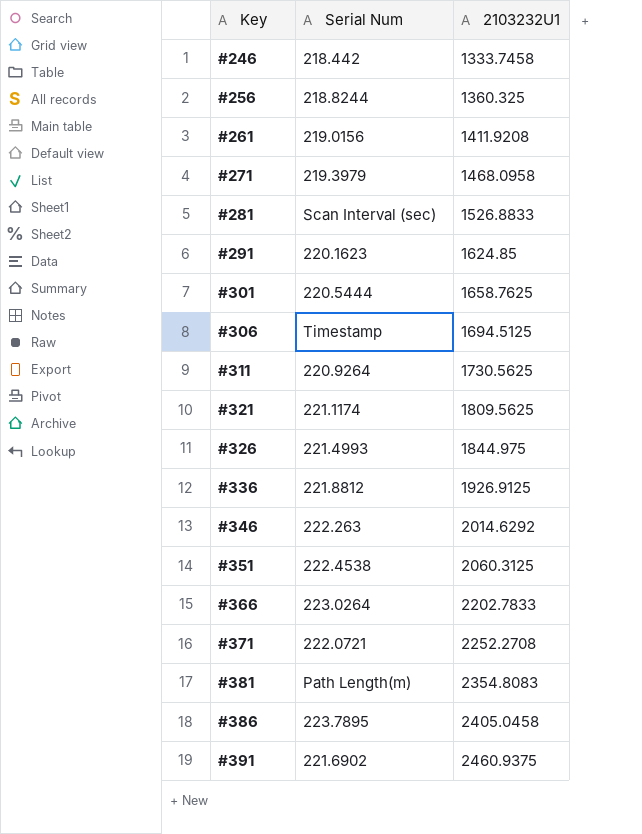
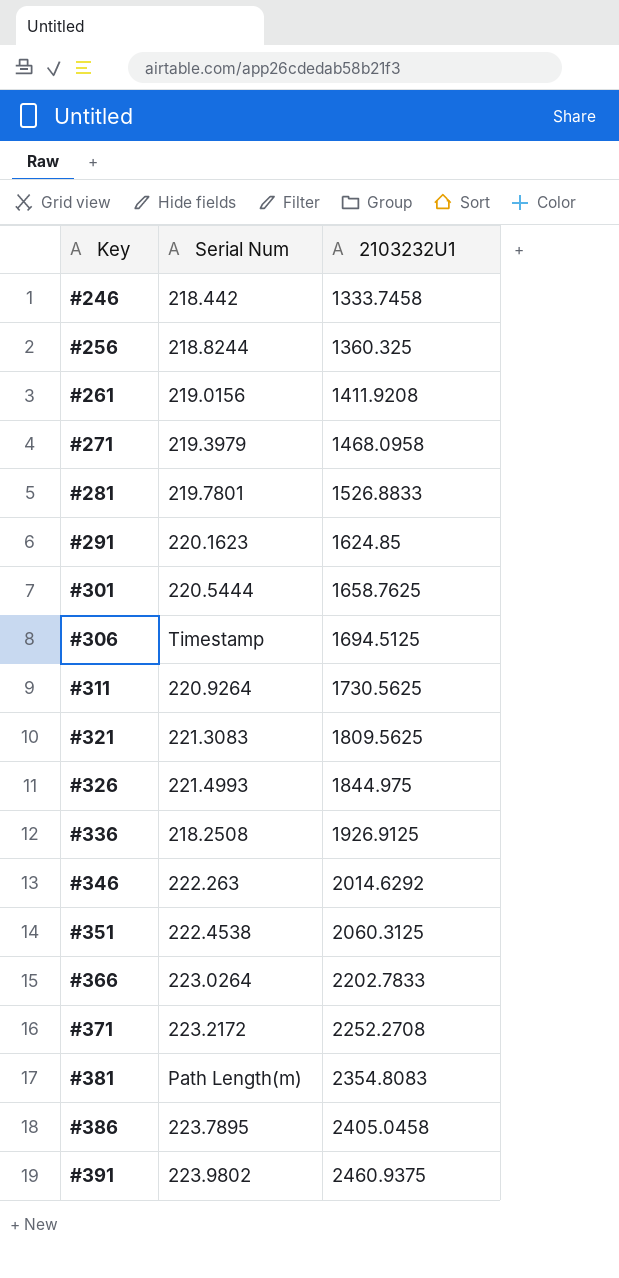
#281 | Serial Num: Scan Interval (sec) -> 219.7801
#321 | Serial Num: 221.1174 -> 221.3083
#336 | Serial Num: 221.8812 -> 218.2508
#371 | Serial Num: 222.0721 -> 223.2172
#391 | Serial Num: 221.6902 -> 223.9802

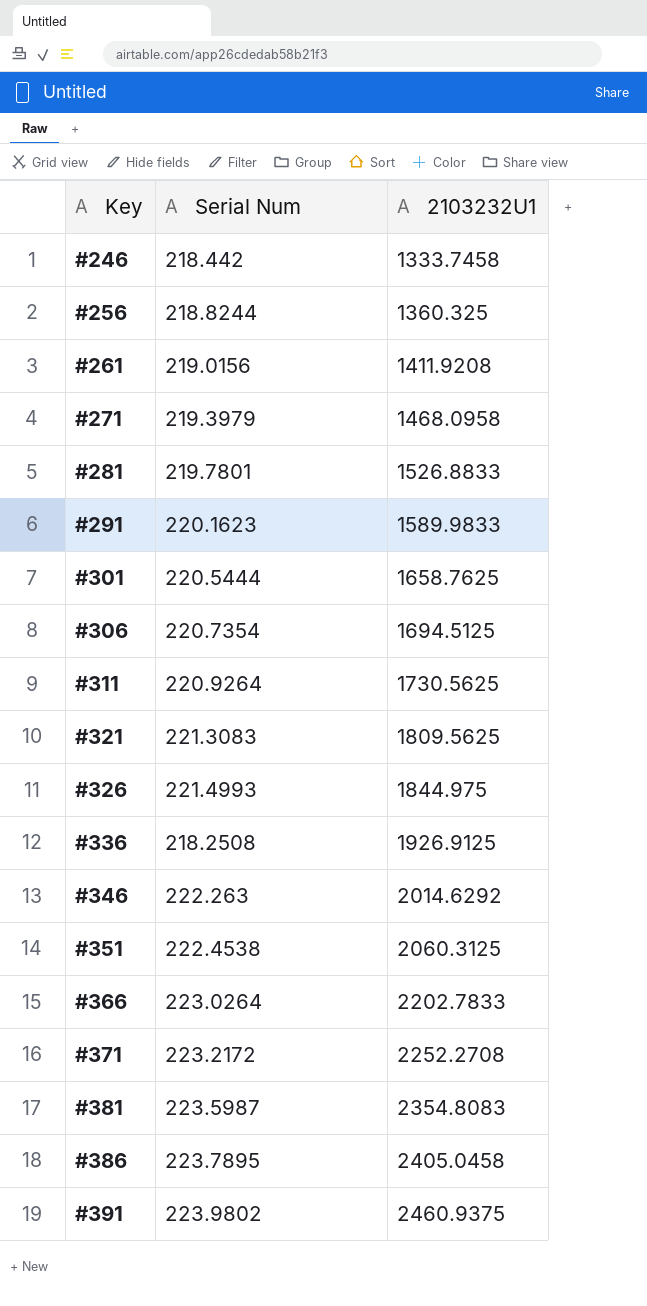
#291 | 2103232U1: 1624.85 -> 1589.9833
#306 | Serial Num: Timestamp -> 220.7354
#381 | Serial Num: Path Length(m) -> 223.5987

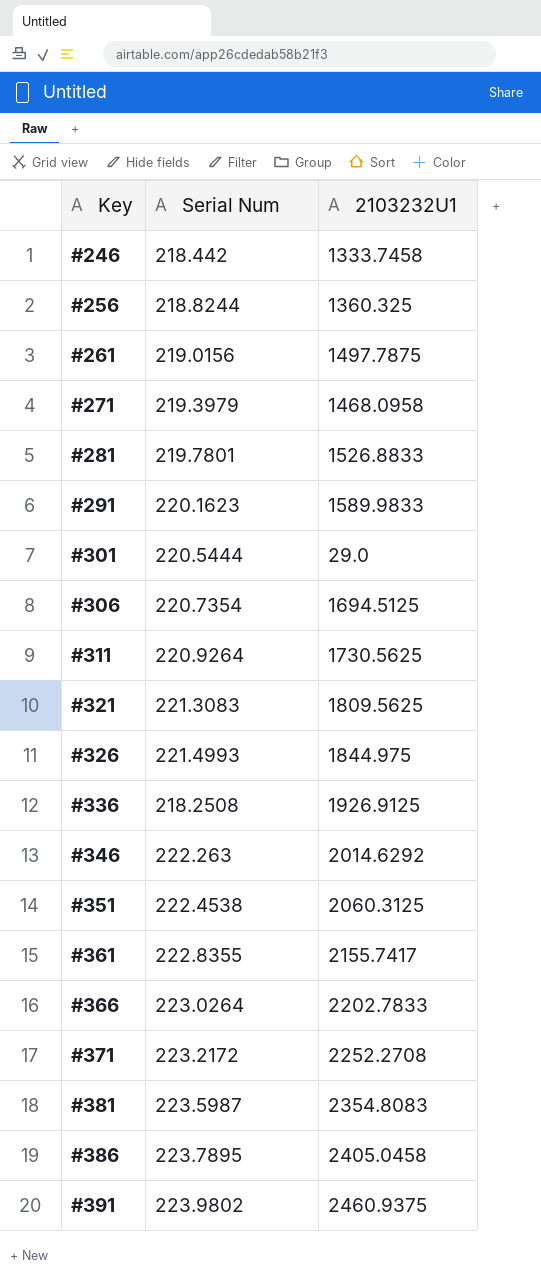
#261 | 2103232U1: 1411.9208 -> 1497.7875
#301 | 2103232U1: 1658.7625 -> 29.0
row #361: none -> 222.8355 | 2155.7417

